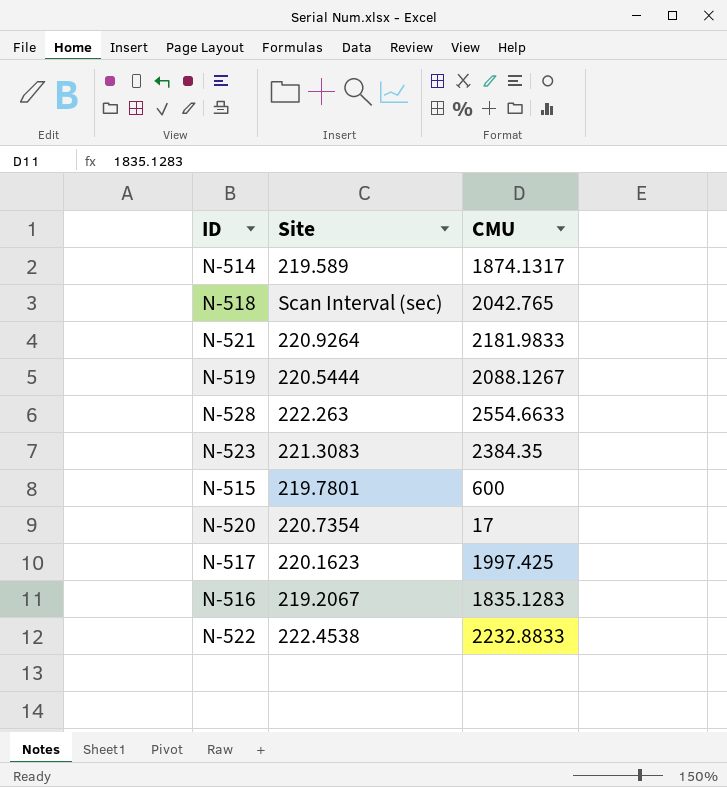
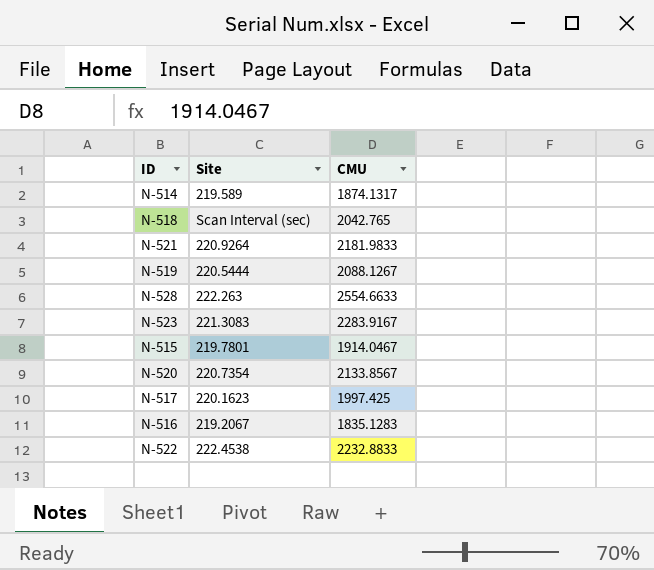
N-523 | CMU: 2384.35 -> 2283.9167
N-515 | CMU: 600 -> 1914.0467
N-520 | CMU: 17 -> 2133.8567

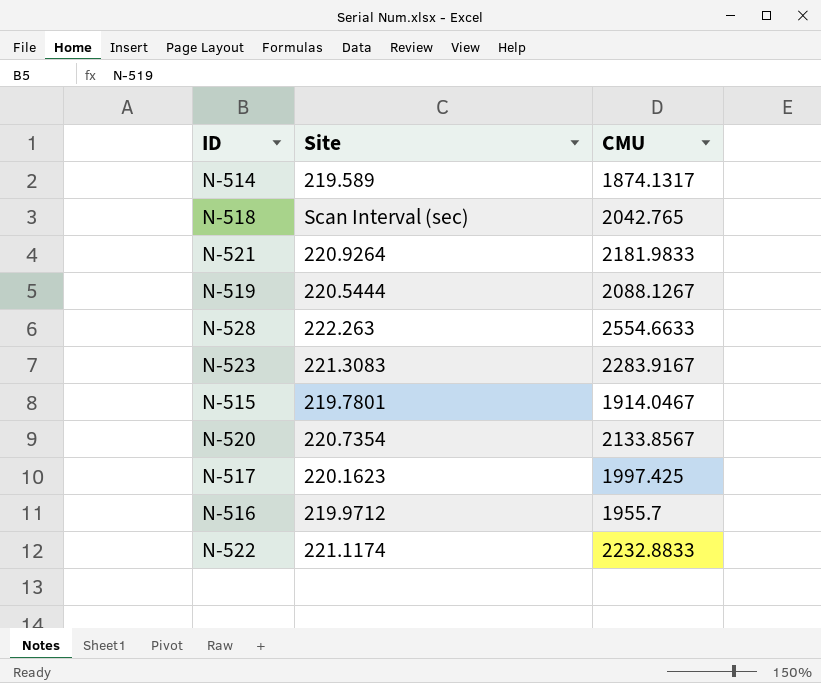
N-516 | Site: 219.2067 -> 219.9712
N-516 | CMU: 1835.1283 -> 1955.7
N-522 | Site: 222.4538 -> 221.1174

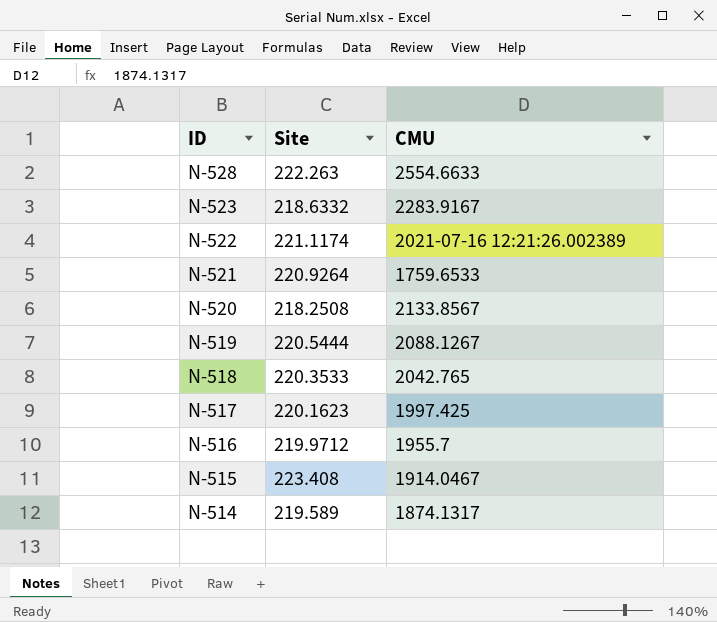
row order: none -> ID descending
N-523 | Site: 221.3083 -> 218.6332
N-522 | CMU: 2232.8833 -> 2021-07-16 12:21:26.002389
N-521 | CMU: 2181.9833 -> 1759.6533
N-520 | Site: 220.7354 -> 218.2508
N-518 | Site: Scan Interval (sec) -> 220.3533
N-515 | Site: 219.7801 -> 223.408

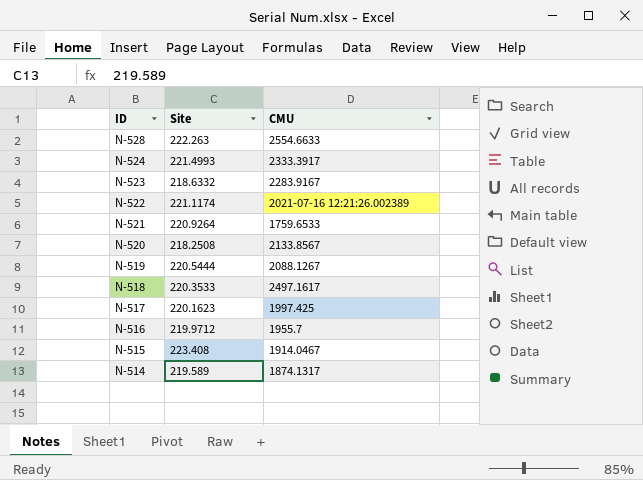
row N-524: none -> 221.4993 | 2333.3917
N-518 | CMU: 2042.765 -> 2497.1617

